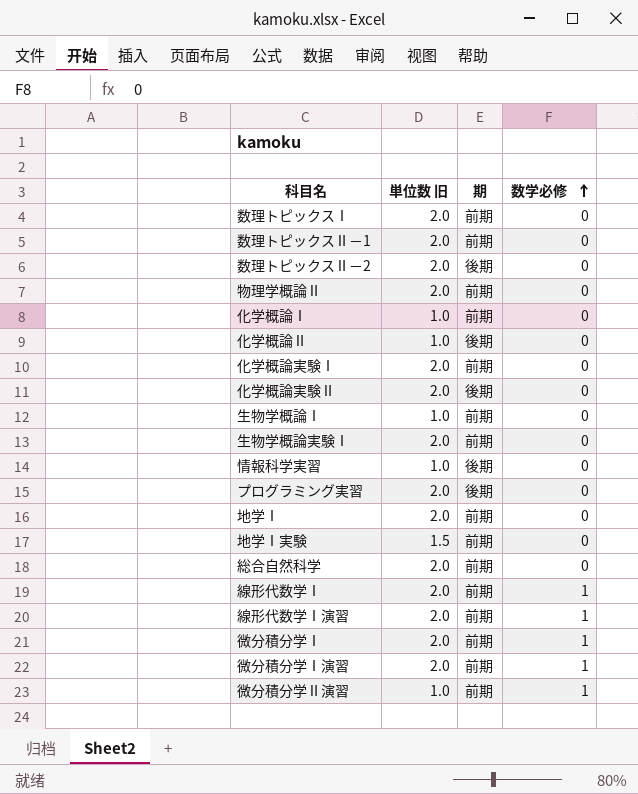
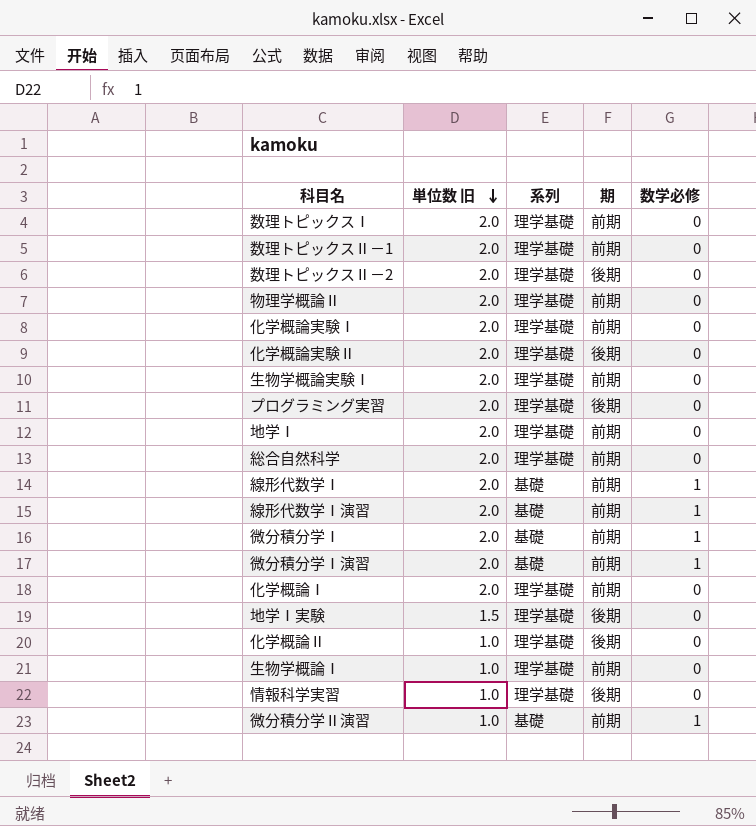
row order: 数学必修 ascending -> 単位数 旧 descending
column 系列 | position: none -> 3
化学概論Ⅰ | 単位数 旧: 1.0 -> 2.0
地学Ⅰ実験 | 期: 前期 -> 後期

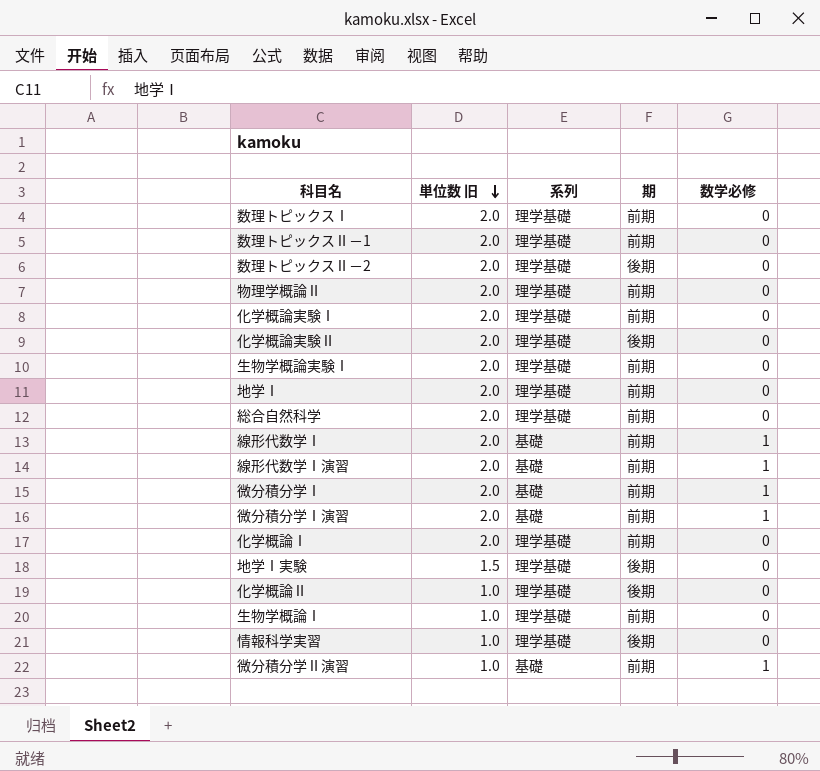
row プログラミング実習: 2.0 | 理学基礎 | 後期 | 0 -> none

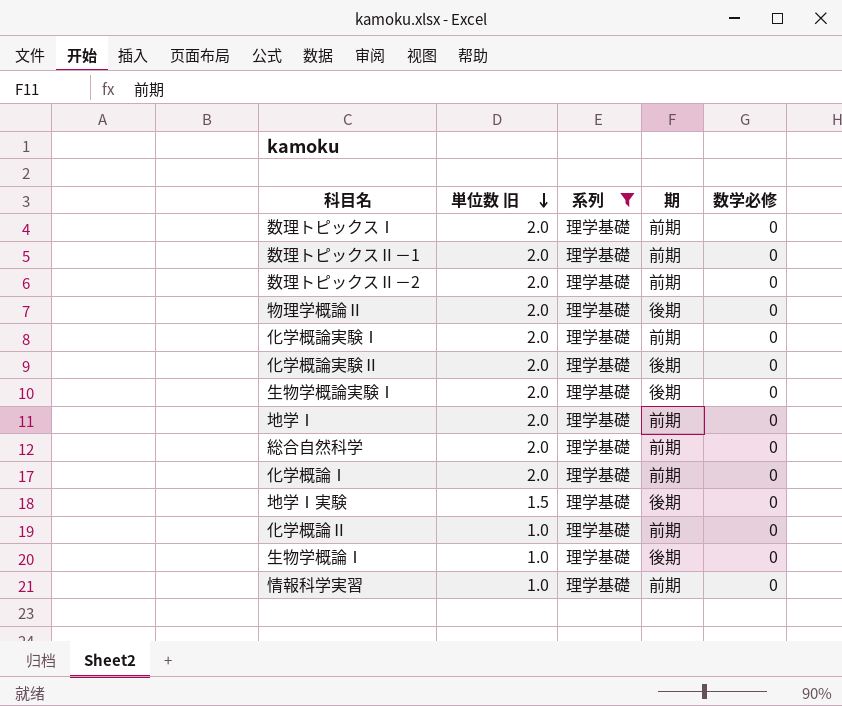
filter: none -> 系列 = 理学基礎
数理トピックスⅡ－2 | 期: 後期 -> 前期
物理学概論Ⅱ | 期: 前期 -> 後期
生物学概論実験Ⅰ | 期: 前期 -> 後期
化学概論Ⅱ | 期: 後期 -> 前期
生物学概論Ⅰ | 期: 前期 -> 後期
情報科学実習 | 期: 後期 -> 前期

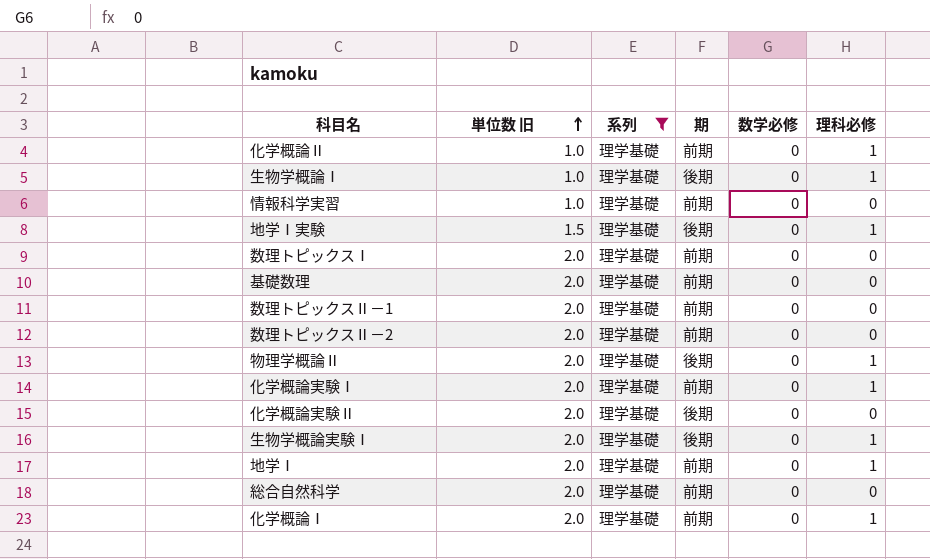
row order: 単位数 旧 descending -> 単位数 旧 ascending
column 理科必修 | position: none -> 6
row 基礎数理: none -> 2.0 | 理学基礎 | 前期 | 0 | 0

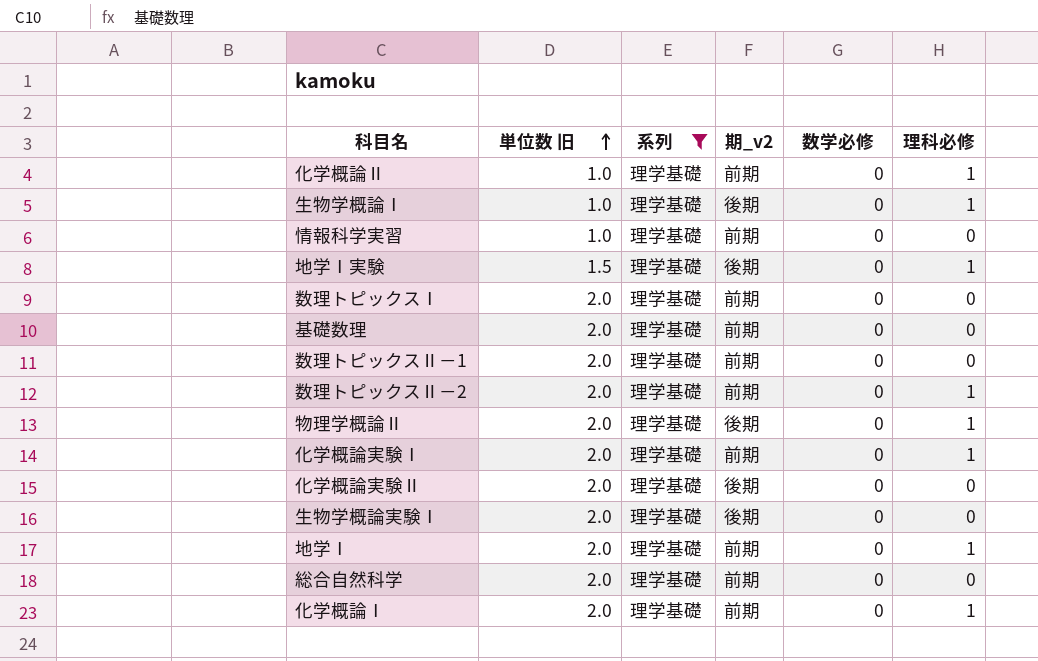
column name: 期 -> 期_v2
数理トピックスⅡ－2 | 理科必修: 0 -> 1
生物学概論実験Ⅰ | 理科必修: 1 -> 0

